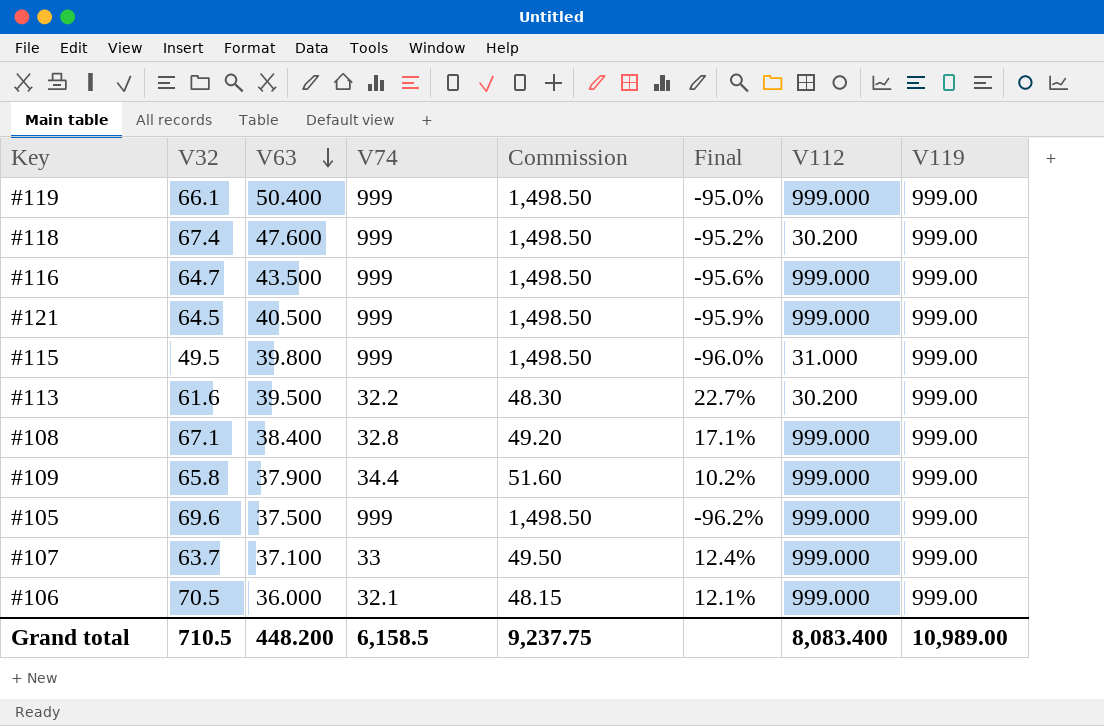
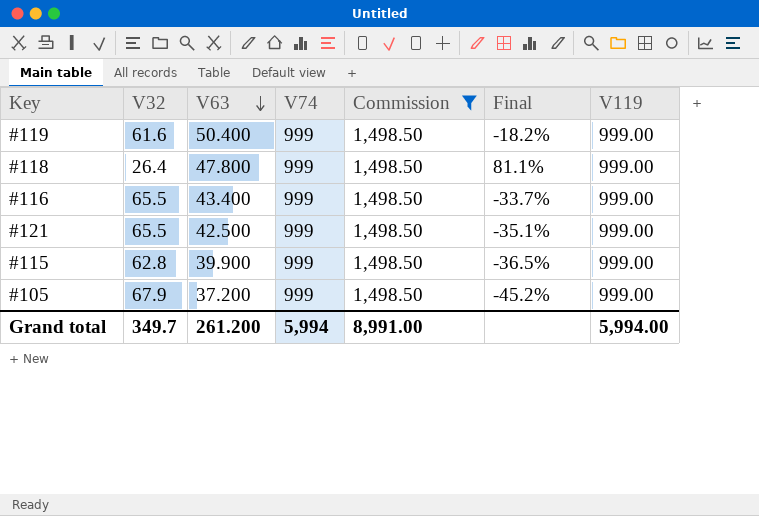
filter: none -> Commission = 1,498.50
column V112 | position: 7 -> none
column Final | formula: ([V63] - [V74]) / [V74] -> ([V63] - [V32]) / [V32]
#119 | V32: 66.1 -> 61.6
#118 | V32: 67.4 -> 26.4
#118 | V63: 47.600 -> 47.800
#116 | V32: 64.7 -> 65.5
#116 | V63: 43.500 -> 43.400
#121 | V32: 64.5 -> 65.5
#121 | V63: 40.500 -> 42.500
#115 | V32: 49.5 -> 62.8
#115 | V63: 39.800 -> 39.900
#105 | V32: 69.6 -> 67.9
#105 | V63: 37.500 -> 37.200
Grand total | V32: 710.5 -> 349.7
Grand total | V63: 448.200 -> 261.200
Grand total | V74: 6,158.5 -> 5,994
Grand total | Commission: 9,237.75 -> 8,991.00
Grand total | V119: 10,989.00 -> 5,994.00

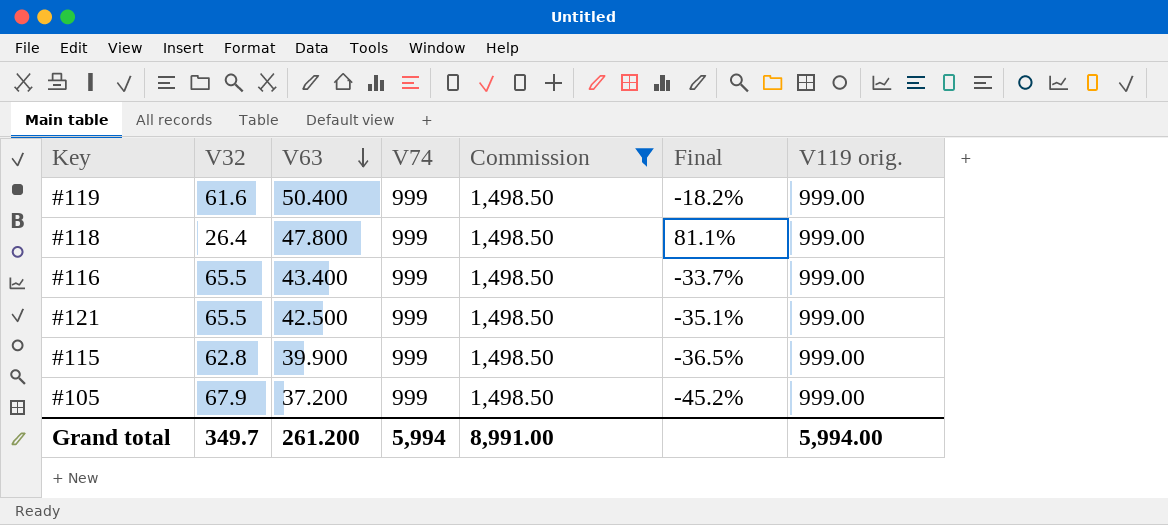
column name: V119 -> V119 orig.

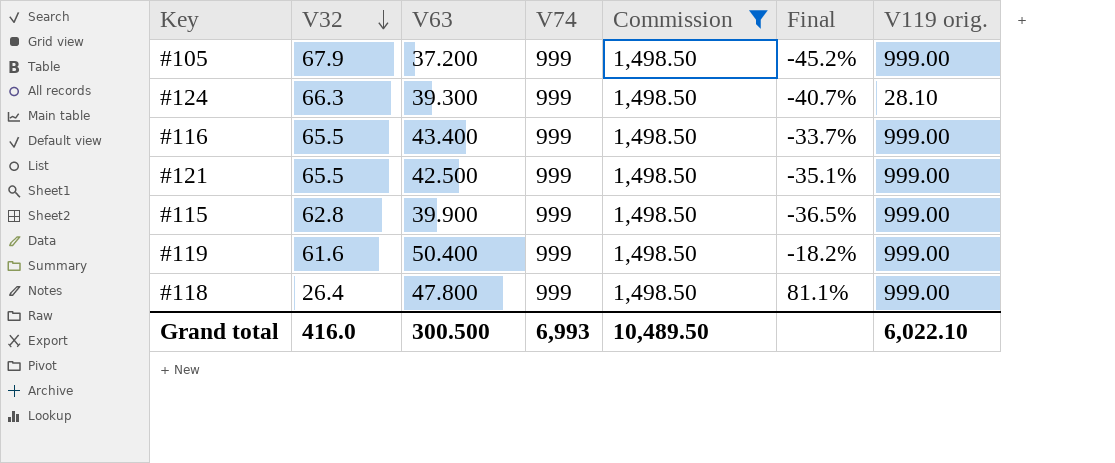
row order: V63 descending -> V32 descending
row #124: none -> 66.3 | 39.300 | 999 | 1,498.50 | -40.7% | 28.10
Grand total | V32: 349.7 -> 416.0
Grand total | V63: 261.200 -> 300.500
Grand total | V74: 5,994 -> 6,993
Grand total | Commission: 8,991.00 -> 10,489.50
Grand total | V119 orig.: 5,994.00 -> 6,022.10

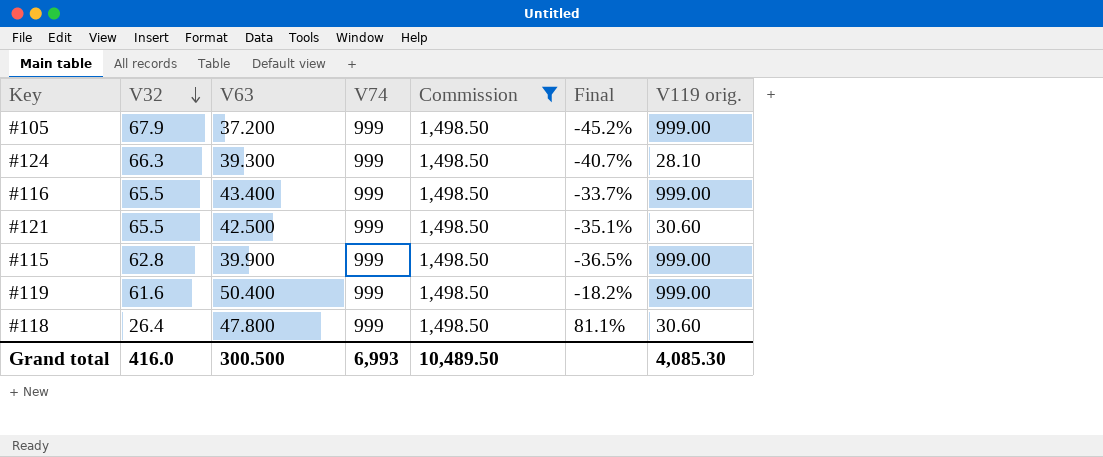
#121 | V119 orig.: 999.00 -> 30.60
#118 | V119 orig.: 999.00 -> 30.60
Grand total | V119 orig.: 6,022.10 -> 4,085.30

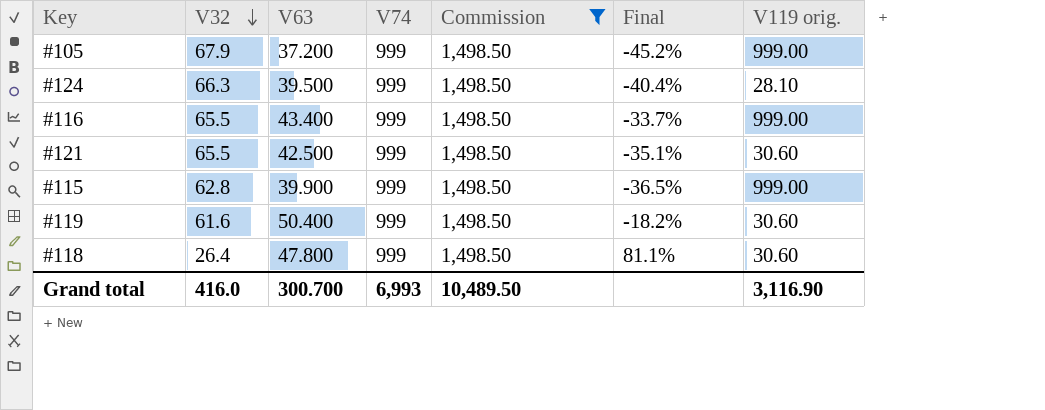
#124 | V63: 39.300 -> 39.500
#124 | Final: -40.7% -> -40.4%
#119 | V119 orig.: 999.00 -> 30.60
Grand total | V63: 300.500 -> 300.700
Grand total | V119 orig.: 4,085.30 -> 3,116.90

